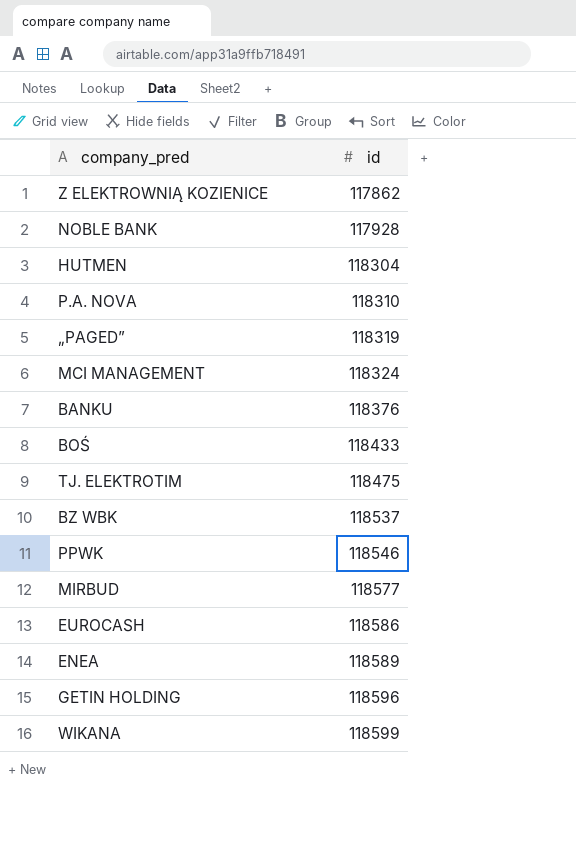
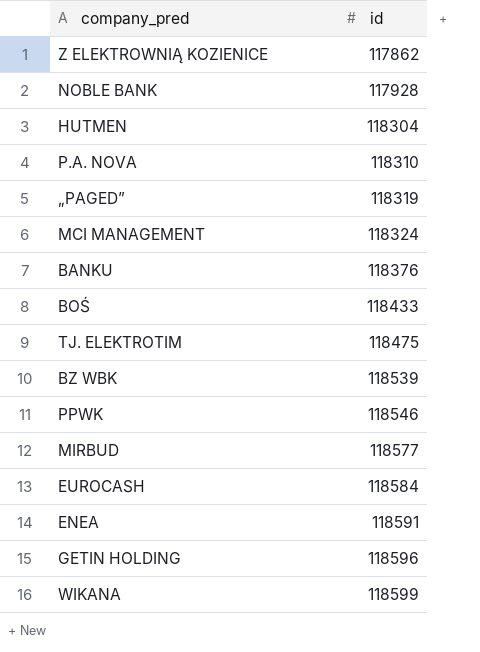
BZ WBK | id: 118537 -> 118539
EUROCASH | id: 118586 -> 118584
ENEA | id: 118589 -> 118591

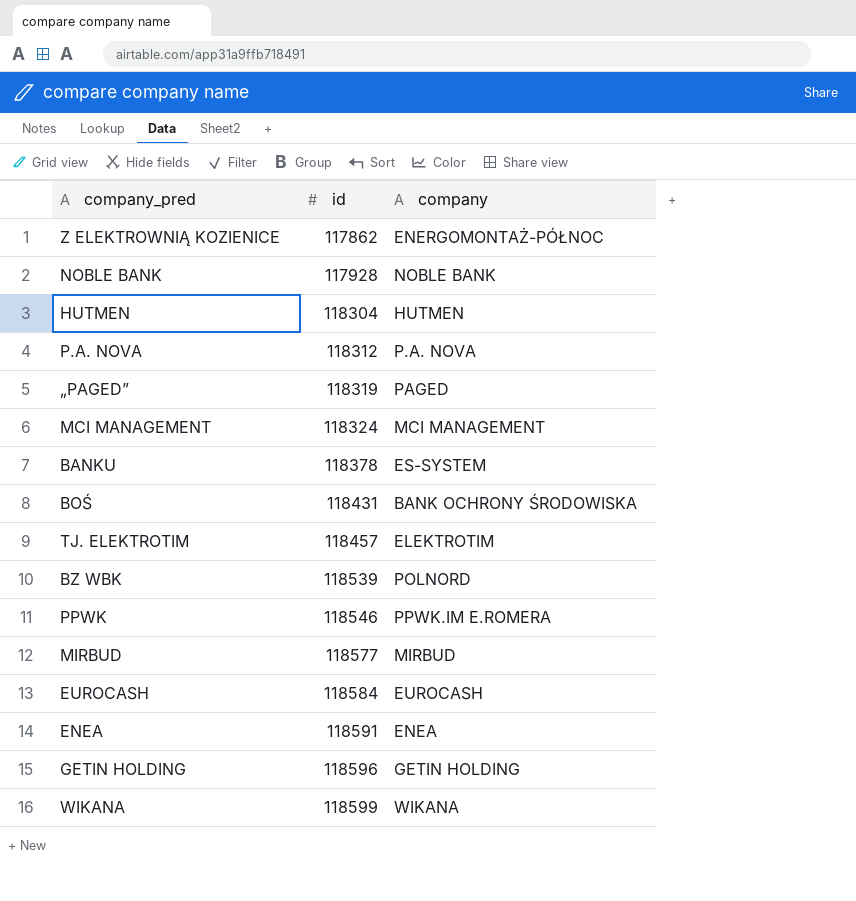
column company | position: none -> 3
P.A. NOVA | id: 118310 -> 118312
BANKU | id: 118376 -> 118378
BOŚ | id: 118433 -> 118431
TJ. ELEKTROTIM | id: 118475 -> 118457

